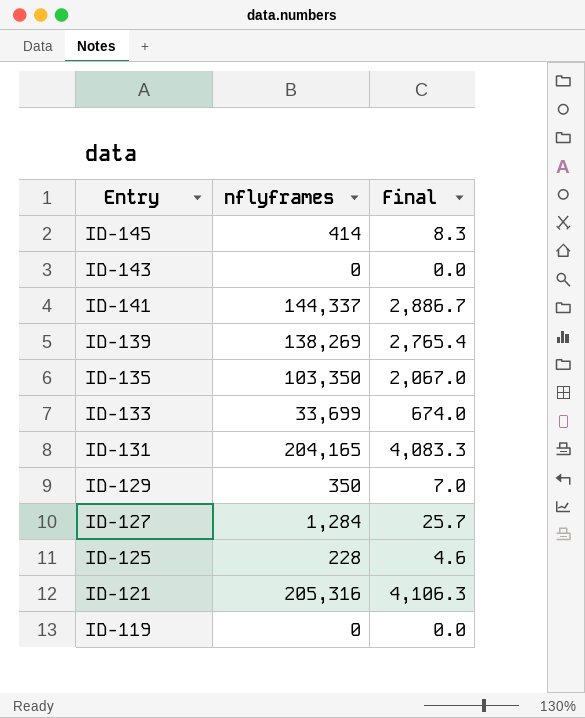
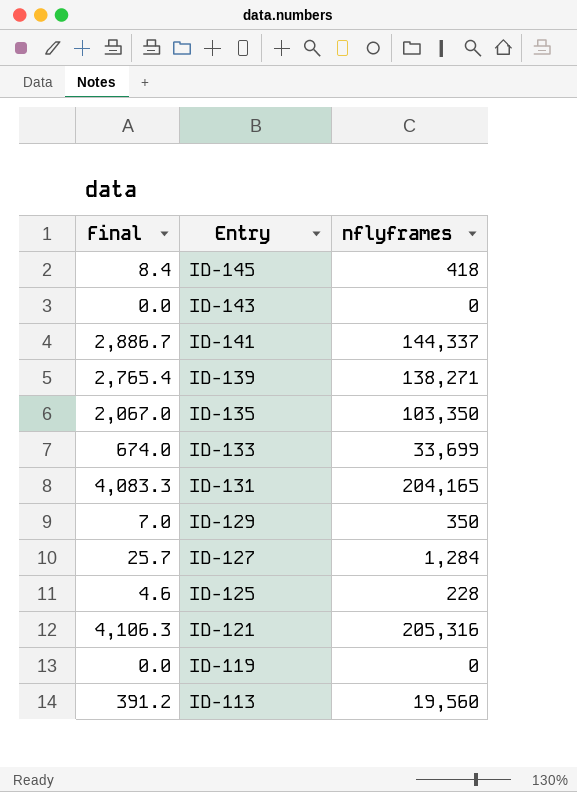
column Final | position: 3 -> 1
ID-145 | Final: 8.3 -> 8.4
ID-145 | nflyframes: 414 -> 418
ID-139 | nflyframes: 138,269 -> 138,271
row ID-113: none -> 391.2 | 19,560

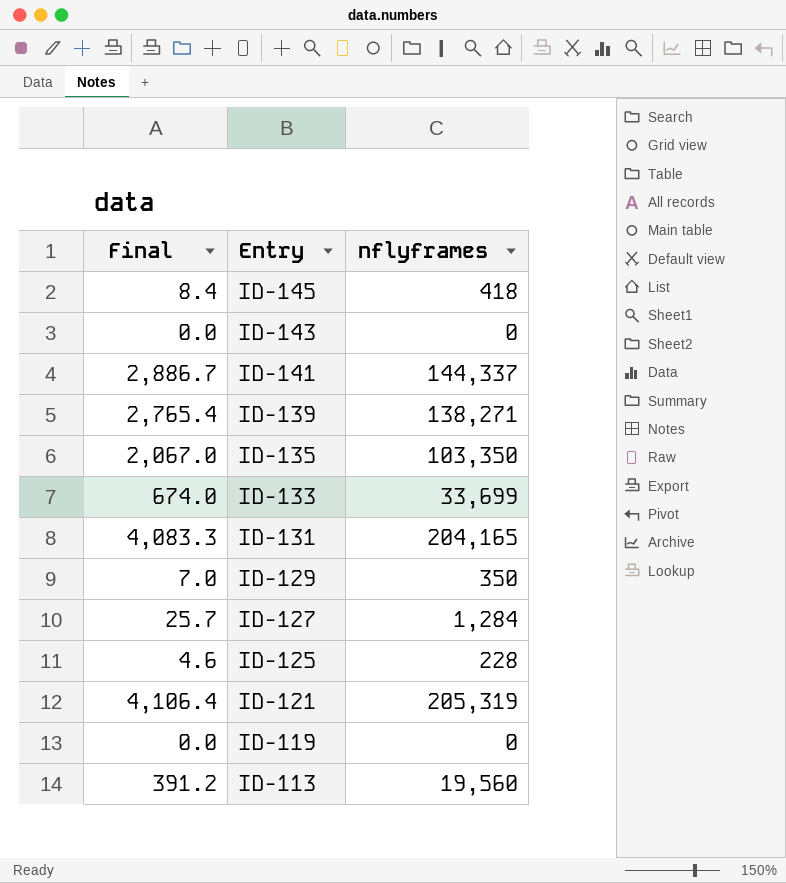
ID-121 | Final: 4,106.3 -> 4,106.4
ID-121 | nflyframes: 205,316 -> 205,319

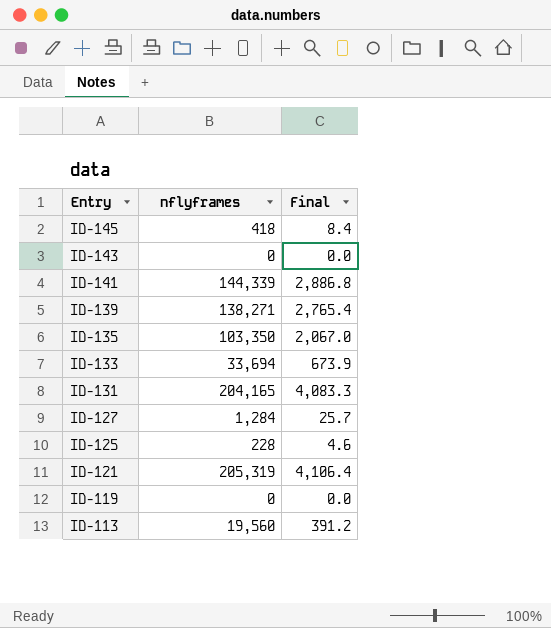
column Final | position: 1 -> 3
row ID-129: 7.0 | 350 -> none
ID-141 | nflyframes: 144,337 -> 144,339
ID-141 | Final: 2,886.7 -> 2,886.8
ID-133 | nflyframes: 33,699 -> 33,694
ID-133 | Final: 674.0 -> 673.9

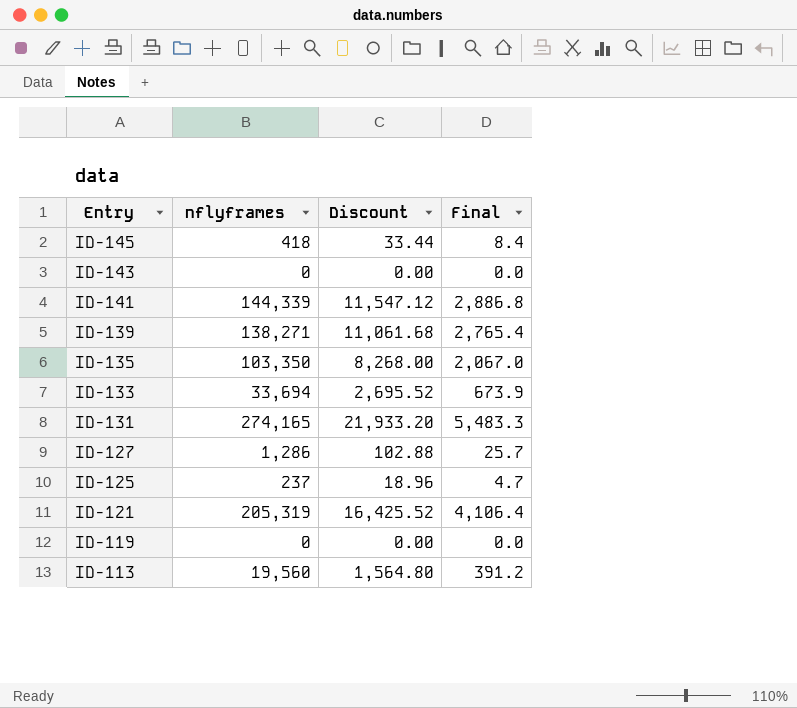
column Discount | formula: none -> [nflyframes] * 0.08
ID-131 | nflyframes: 204,165 -> 274,165
ID-131 | Final: 4,083.3 -> 5,483.3
ID-127 | nflyframes: 1,284 -> 1,286
ID-125 | nflyframes: 228 -> 237
ID-125 | Final: 4.6 -> 4.7

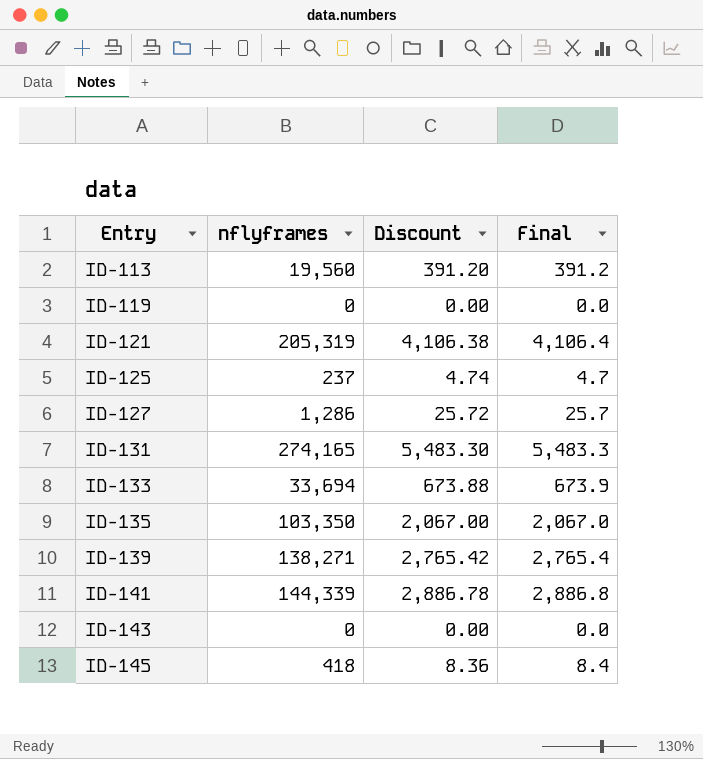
row order: Entry descending -> Entry ascending
column Discount | formula: [nflyframes] * 0.08 -> [nflyframes] * 0.02

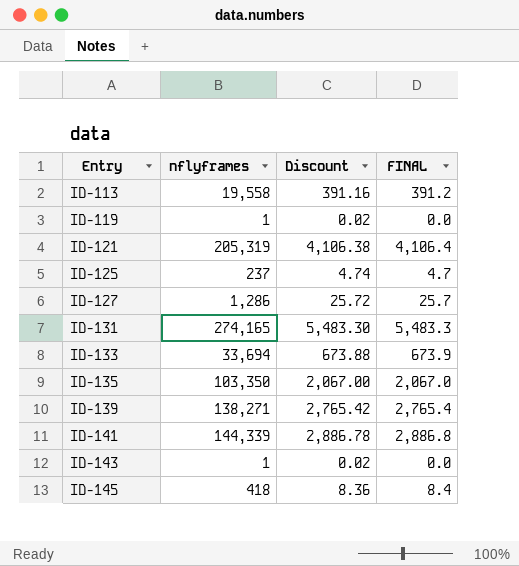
column name: Final -> FINAL
ID-113 | nflyframes: 19,560 -> 19,558
ID-113 | Discount: 391.20 -> 391.16
ID-119 | nflyframes: 0 -> 1
ID-119 | Discount: 0.00 -> 0.02
ID-143 | nflyframes: 0 -> 1
ID-143 | Discount: 0.00 -> 0.02

